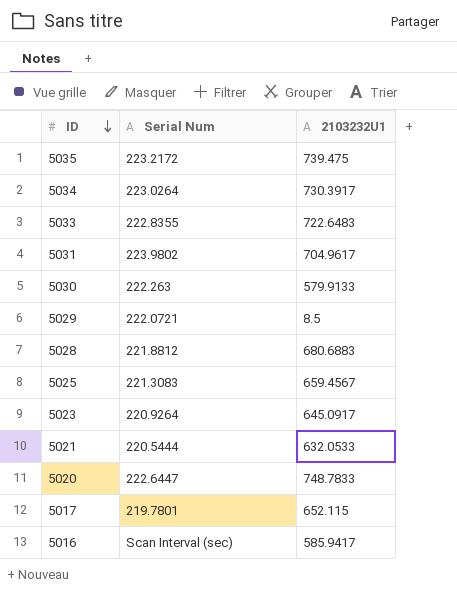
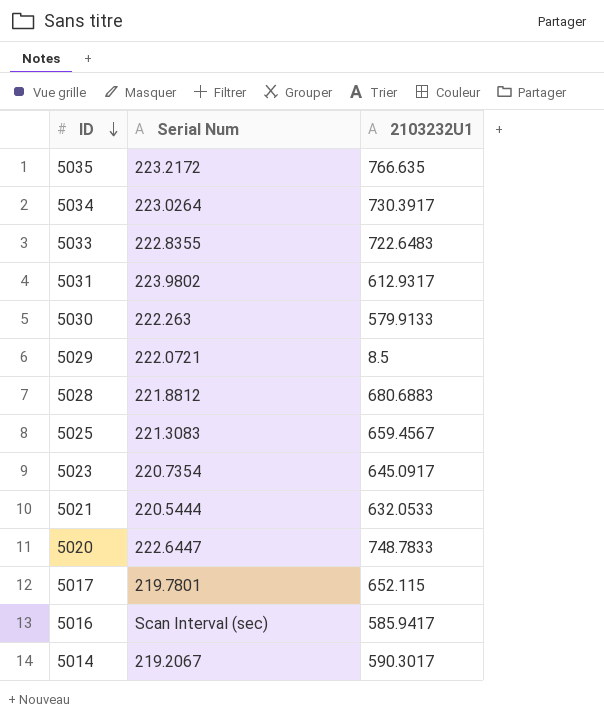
5035 | 2103232U1: 739.475 -> 766.635
5031 | 2103232U1: 704.9617 -> 612.9317
5023 | Serial Num: 220.9264 -> 220.7354
row 5014: none -> 219.2067 | 590.3017

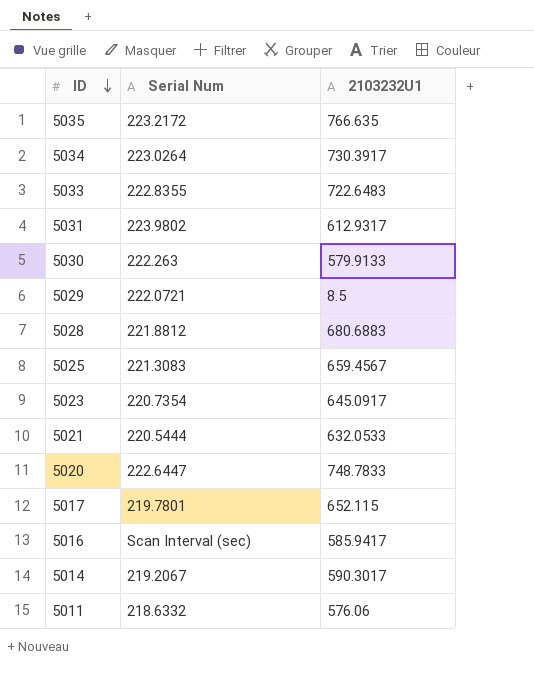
row 5011: none -> 218.6332 | 576.06

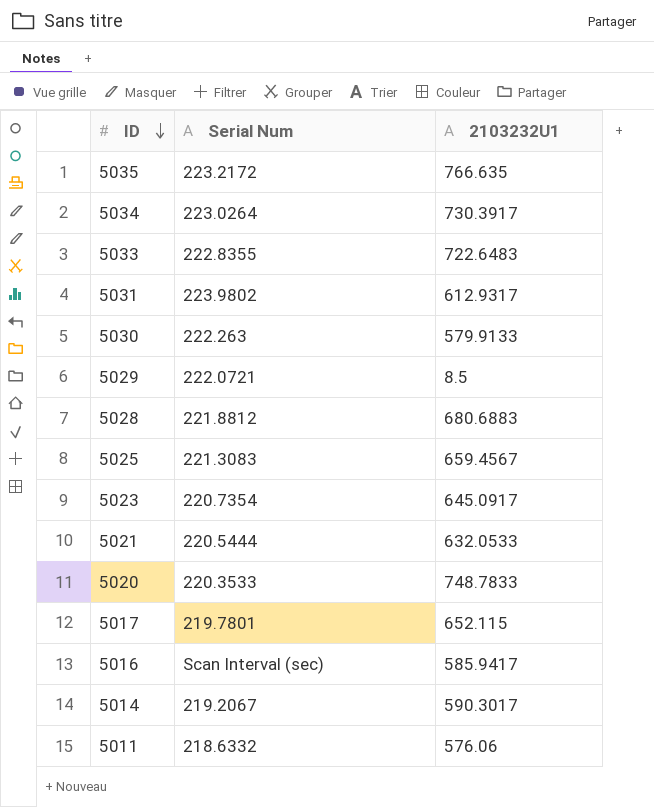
5020 | Serial Num: 222.6447 -> 220.3533

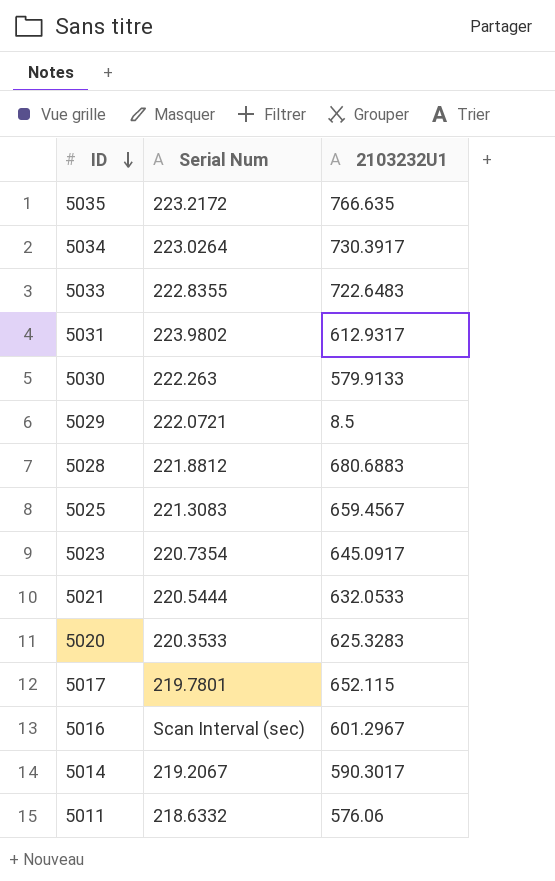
5020 | 2103232U1: 748.7833 -> 625.3283
5016 | 2103232U1: 585.9417 -> 601.2967

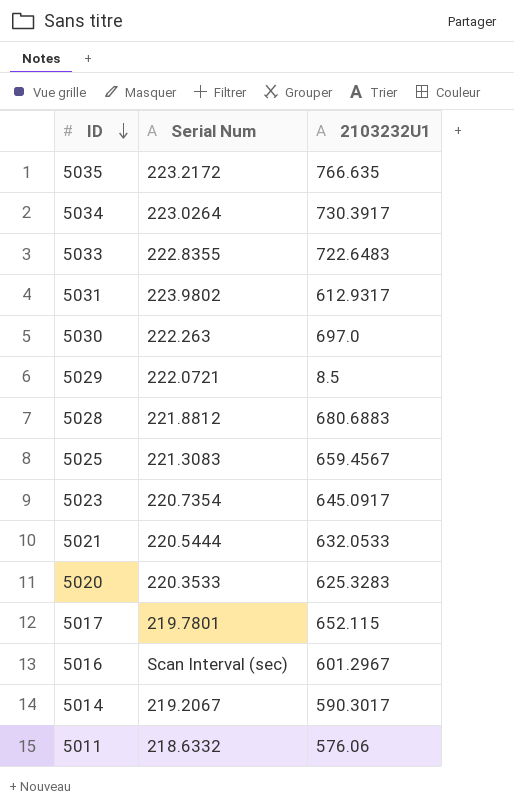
5030 | 2103232U1: 579.9133 -> 697.0

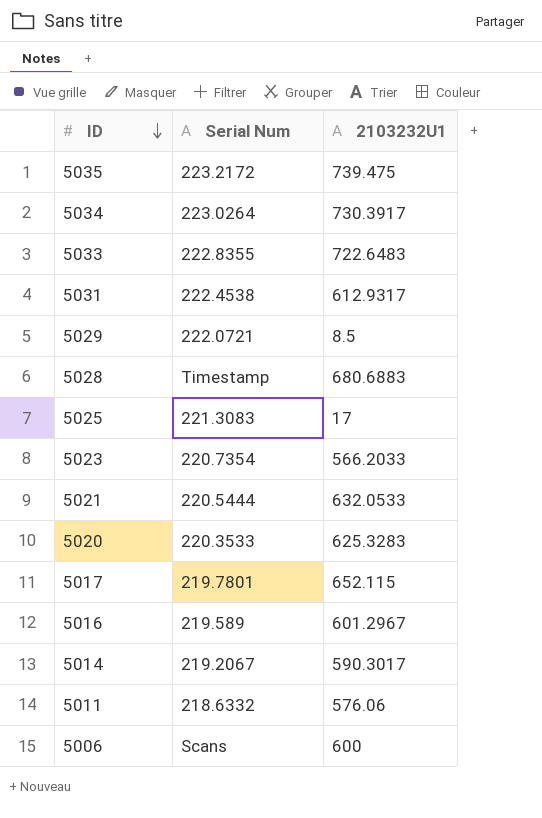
row 5030: 222.263 | 697.0 -> none
5035 | 2103232U1: 766.635 -> 739.475
5031 | Serial Num: 223.9802 -> 222.4538
5028 | Serial Num: 221.8812 -> Timestamp
5025 | 2103232U1: 659.4567 -> 17
5023 | 2103232U1: 645.0917 -> 566.2033
5016 | Serial Num: Scan Interval (sec) -> 219.589
row 5006: none -> Scans | 600

